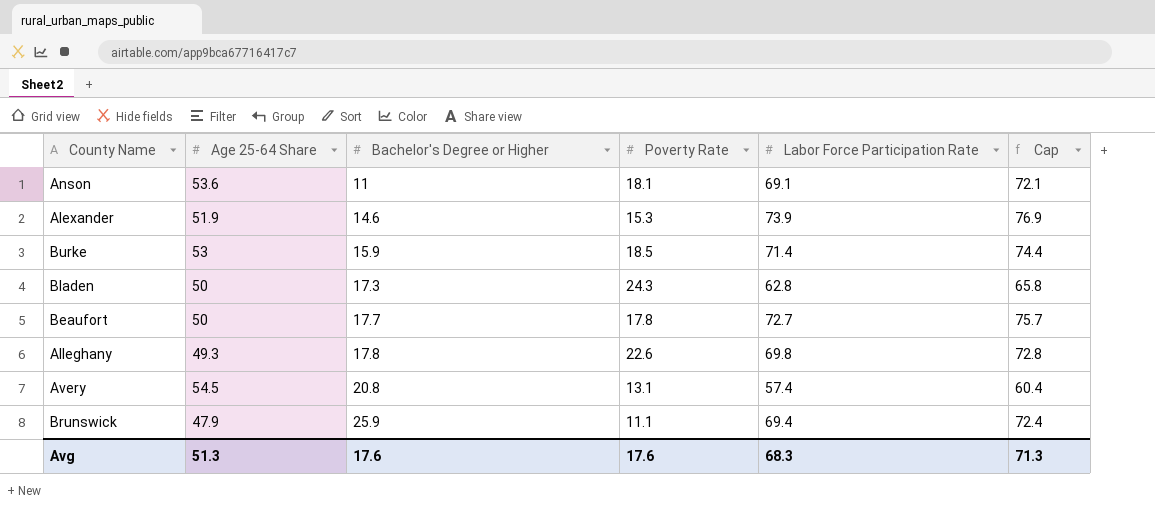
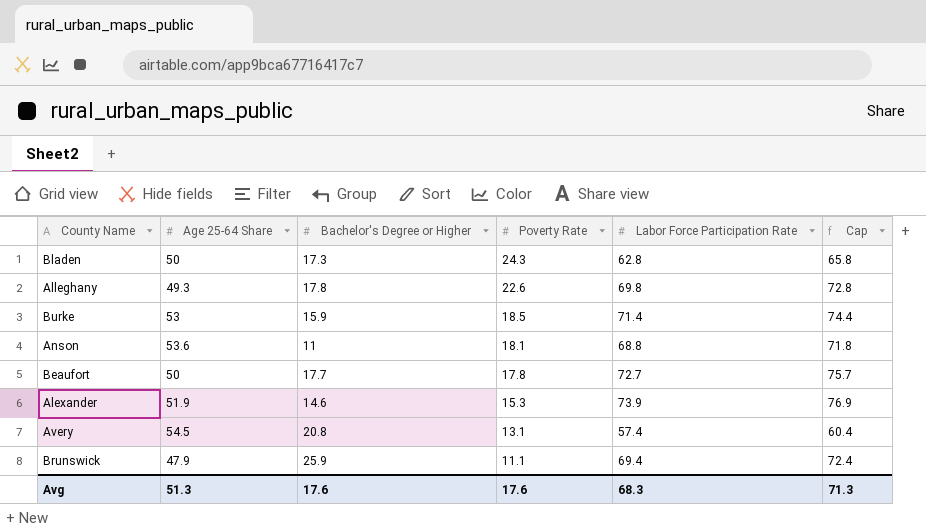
row order: Bachelor's Degree or Higher ascending -> Poverty Rate descending
Anson | Labor Force Participation Rate: 69.1 -> 68.8
Anson | Cap: 72.1 -> 71.8

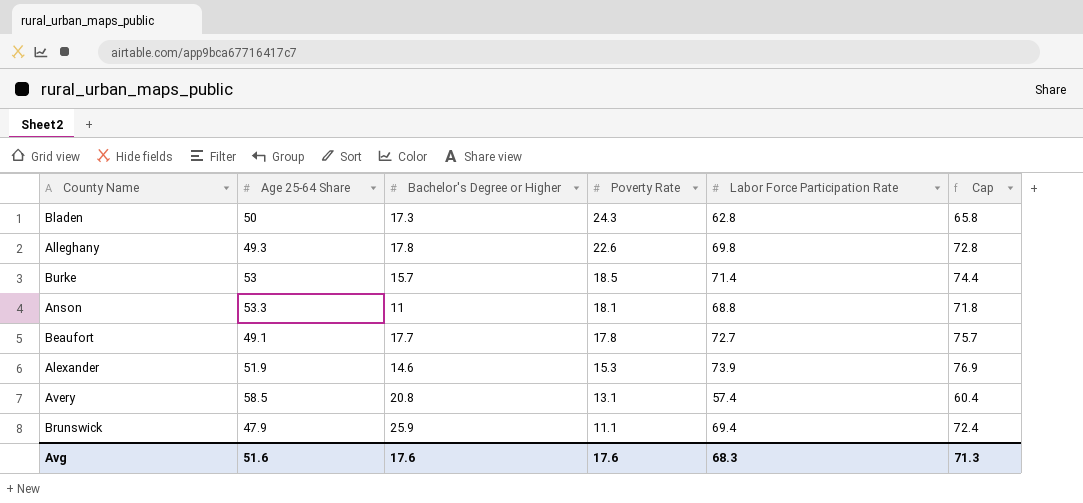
Burke | Bachelor's Degree or Higher: 15.9 -> 15.7
Anson | Age 25-64 Share: 53.6 -> 53.3
Beaufort | Age 25-64 Share: 50 -> 49.1
Avery | Age 25-64 Share: 54.5 -> 58.5
Avg | Age 25-64 Share: 51.3 -> 51.6

